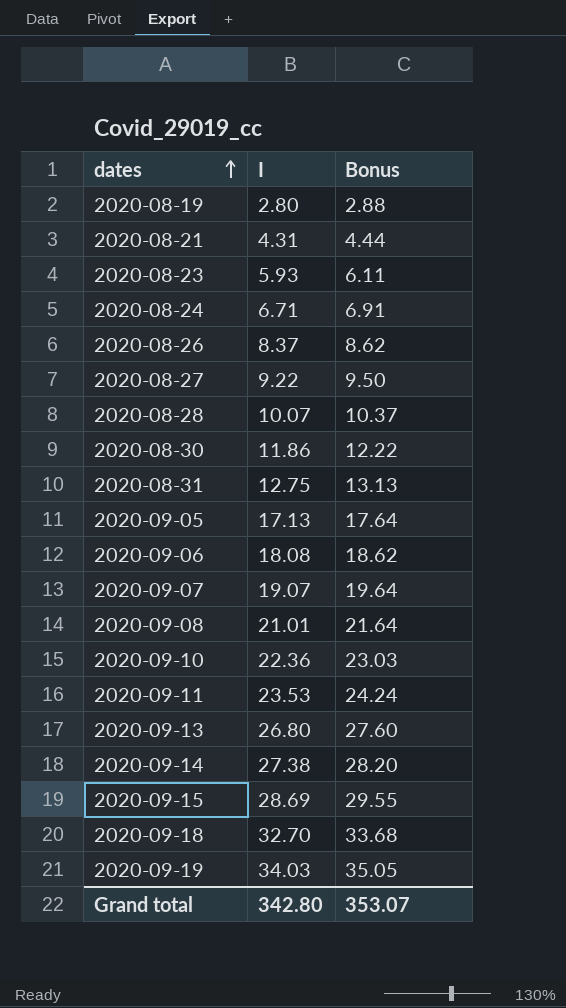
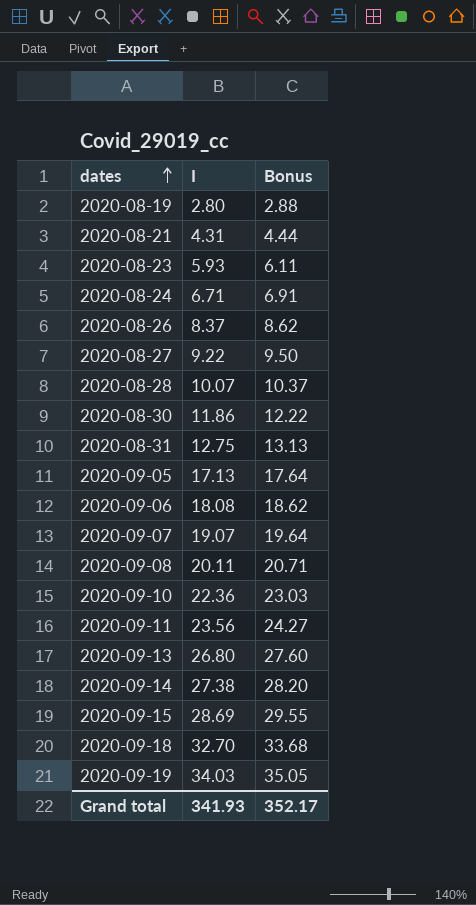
2020-09-08 | I: 21.01 -> 20.11
2020-09-08 | Bonus: 21.64 -> 20.71
2020-09-11 | I: 23.53 -> 23.56
2020-09-11 | Bonus: 24.24 -> 24.27
Grand total | I: 342.80 -> 341.93
Grand total | Bonus: 353.07 -> 352.17

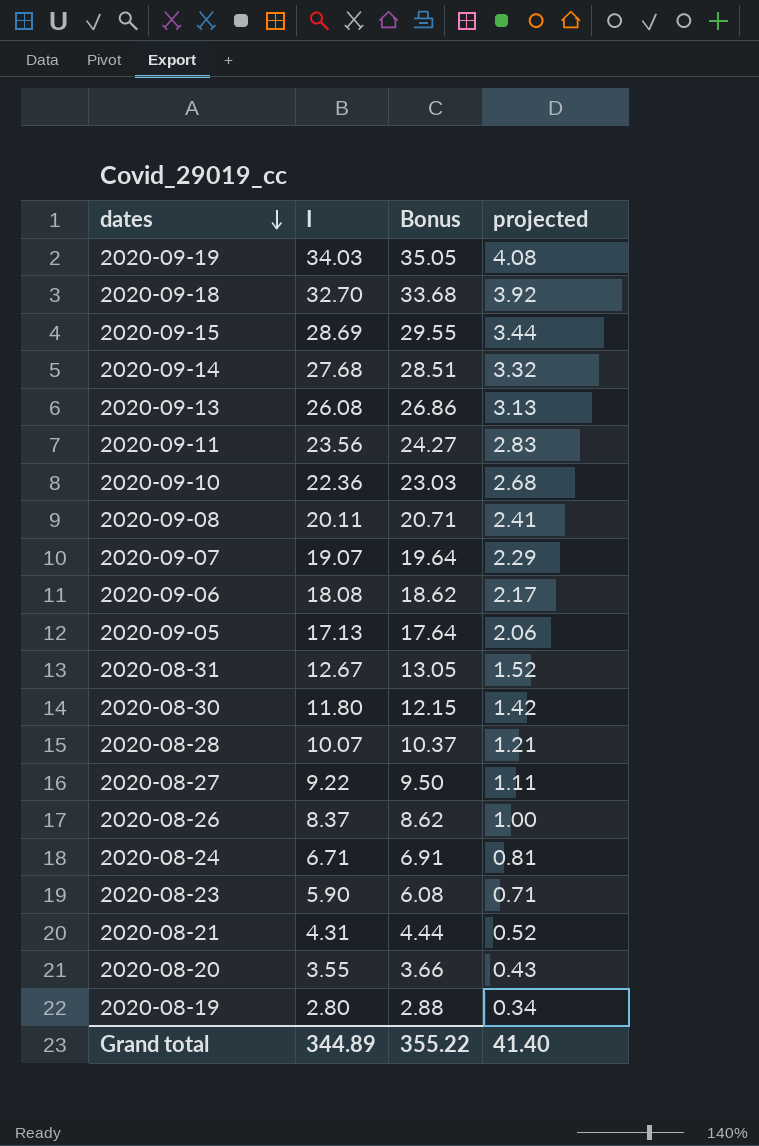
row order: dates ascending -> dates descending
column projected | formula: none -> [I] * 0.12
2020-09-14 | I: 27.38 -> 27.68
2020-09-14 | Bonus: 28.20 -> 28.51
2020-09-13 | I: 26.80 -> 26.08
2020-09-13 | Bonus: 27.60 -> 26.86
2020-08-31 | I: 12.75 -> 12.67
2020-08-31 | Bonus: 13.13 -> 13.05
2020-08-30 | I: 11.86 -> 11.80
2020-08-30 | Bonus: 12.22 -> 12.15
2020-08-23 | I: 5.93 -> 5.90
2020-08-23 | Bonus: 6.11 -> 6.08
row 2020-08-20: none -> 3.55 | 3.66 | 0.43
Grand total | I: 341.93 -> 344.89
Grand total | Bonus: 352.17 -> 355.22

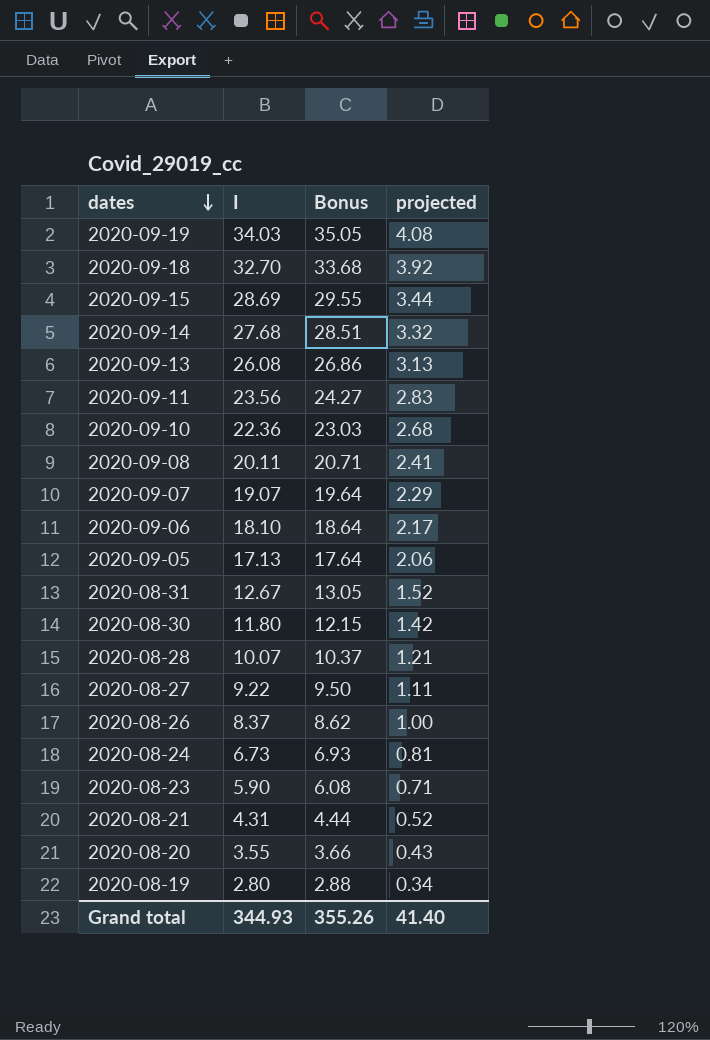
2020-09-06 | I: 18.08 -> 18.10
2020-09-06 | Bonus: 18.62 -> 18.64
2020-08-24 | I: 6.71 -> 6.73
2020-08-24 | Bonus: 6.91 -> 6.93
Grand total | I: 344.89 -> 344.93
Grand total | Bonus: 355.22 -> 355.26

